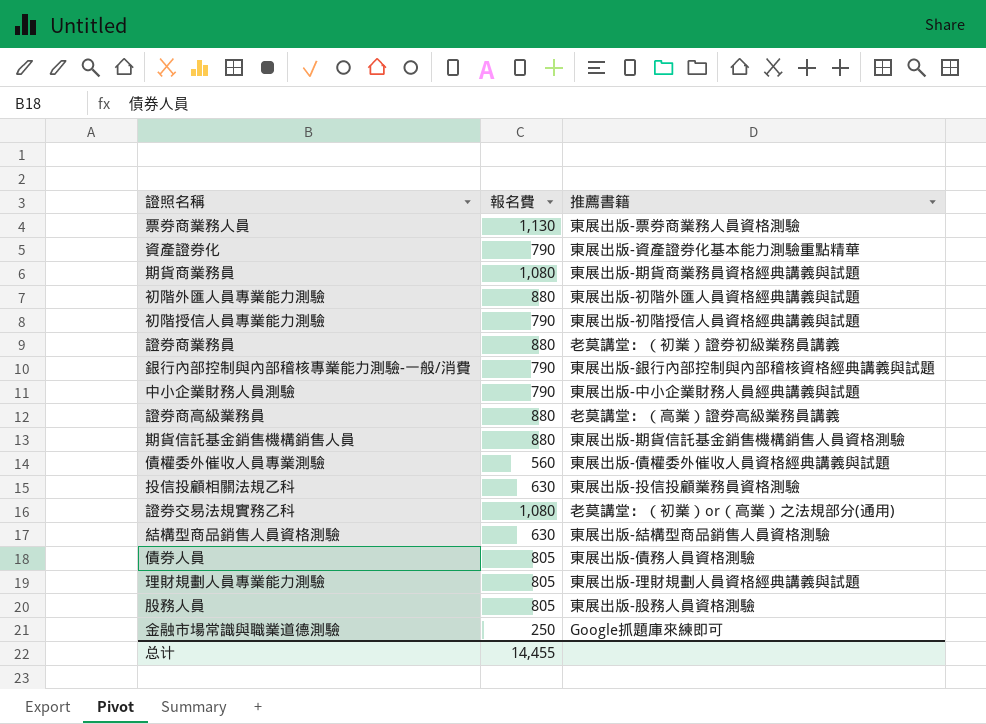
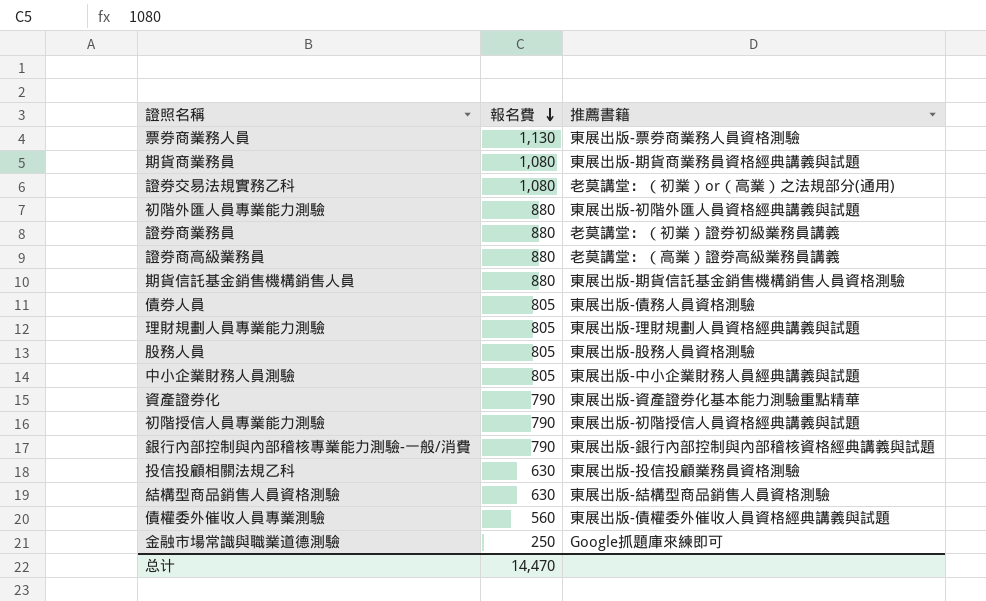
row order: none -> 報名費 descending
中小企業財務人員測驗 | 報名費: 790 -> 805
总计 | 報名費: 14,455 -> 14,470

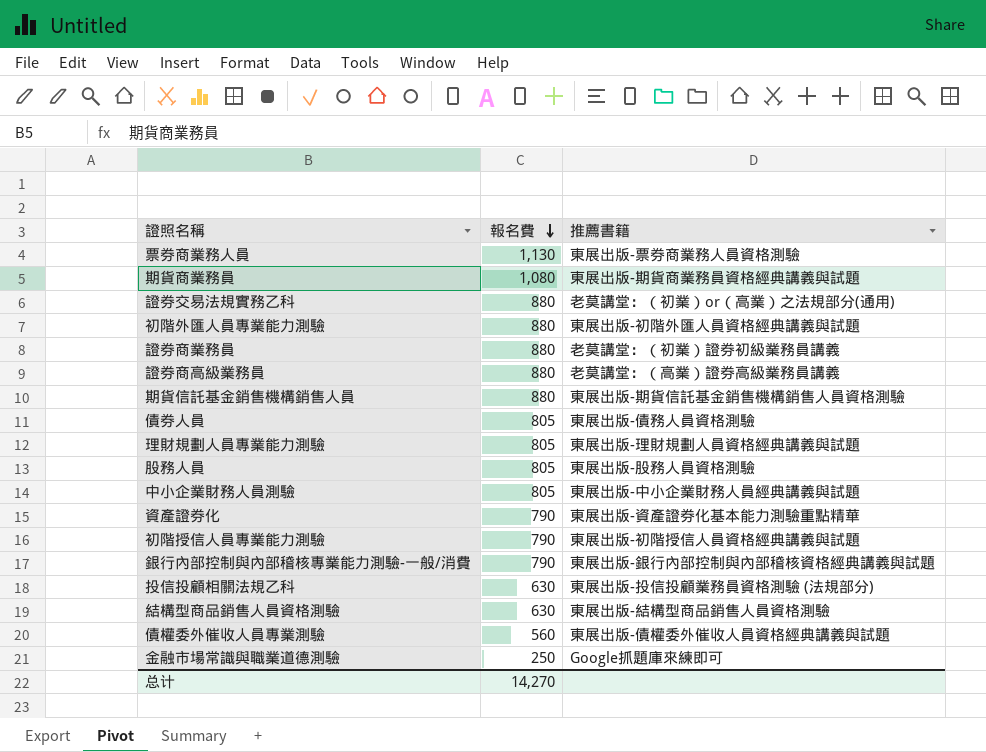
證券交易法規實務乙科 | 報名費: 1,080 -> 880
投信投顧相關法規乙科 | 推薦書籍: 東展出版-投信投顧業務員資格測驗 -> 東展出版-投信投顧業務員資格測驗 (法規部分)
总计 | 報名費: 14,470 -> 14,270

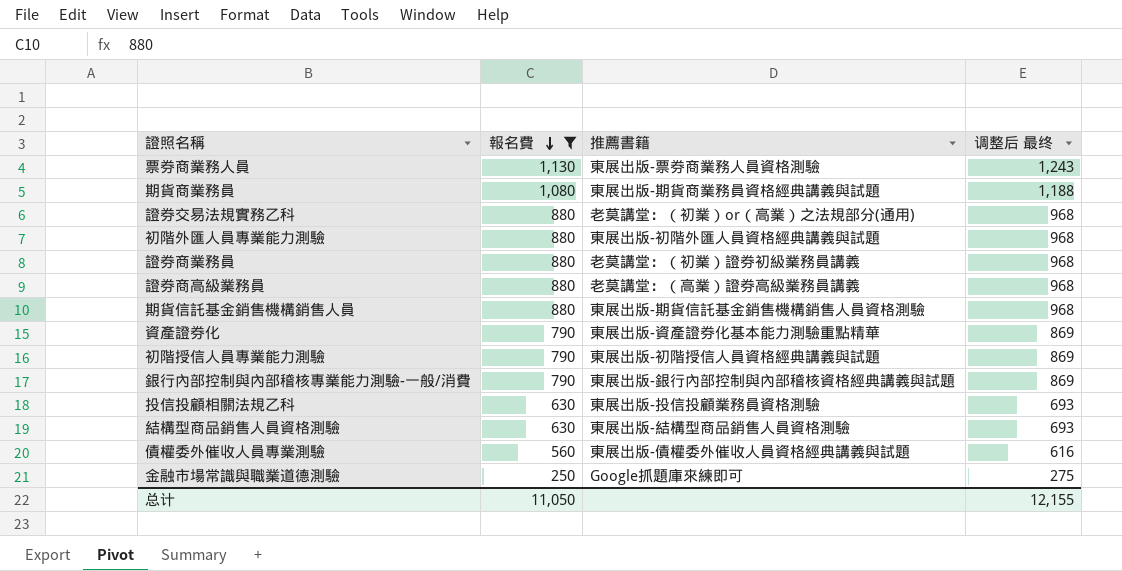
filter: none -> 報名費 != 805
column 调整后 最终 | formula: none -> [報名費] * 1.1
投信投顧相關法規乙科 | 推薦書籍: 東展出版-投信投顧業務員資格測驗 (法規部分) -> 東展出版-投信投顧業務員資格測驗
总计 | 報名費: 14,270 -> 11,050

